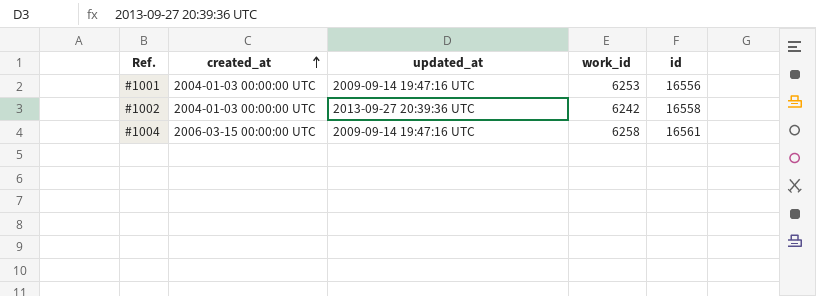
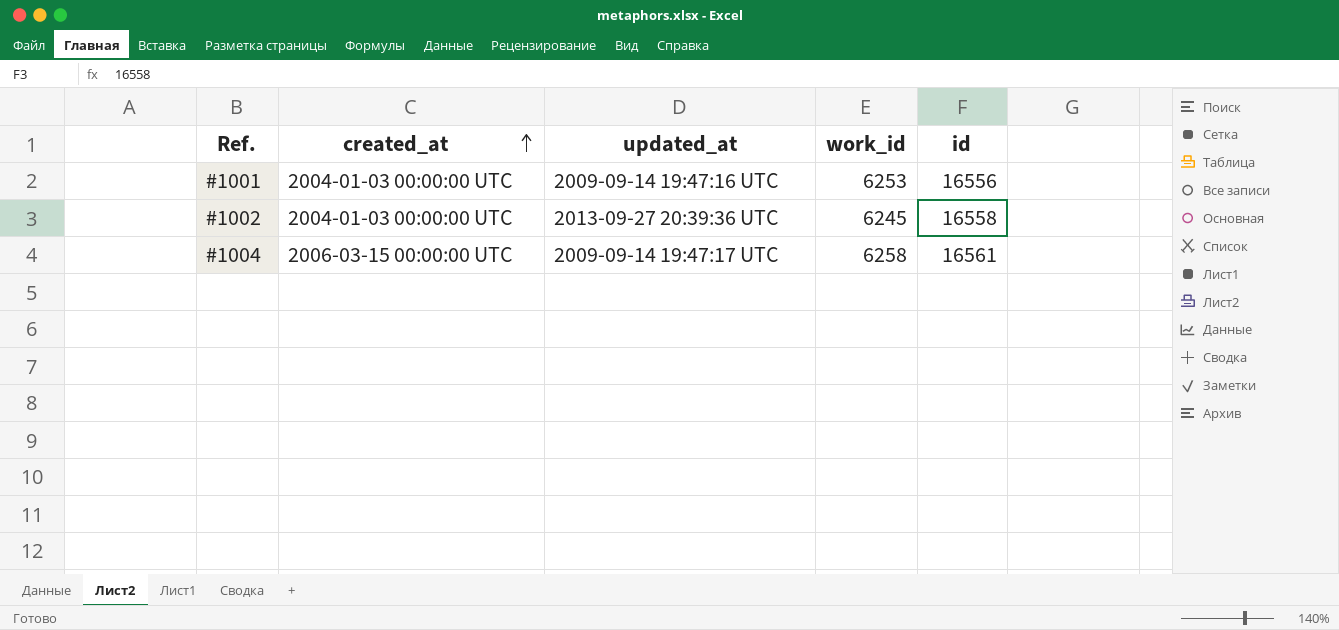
#1002 | work_id: 6242 -> 6245
#1004 | updated_at: 2009-09-14 19:47:16 UTC -> 2009-09-14 19:47:17 UTC

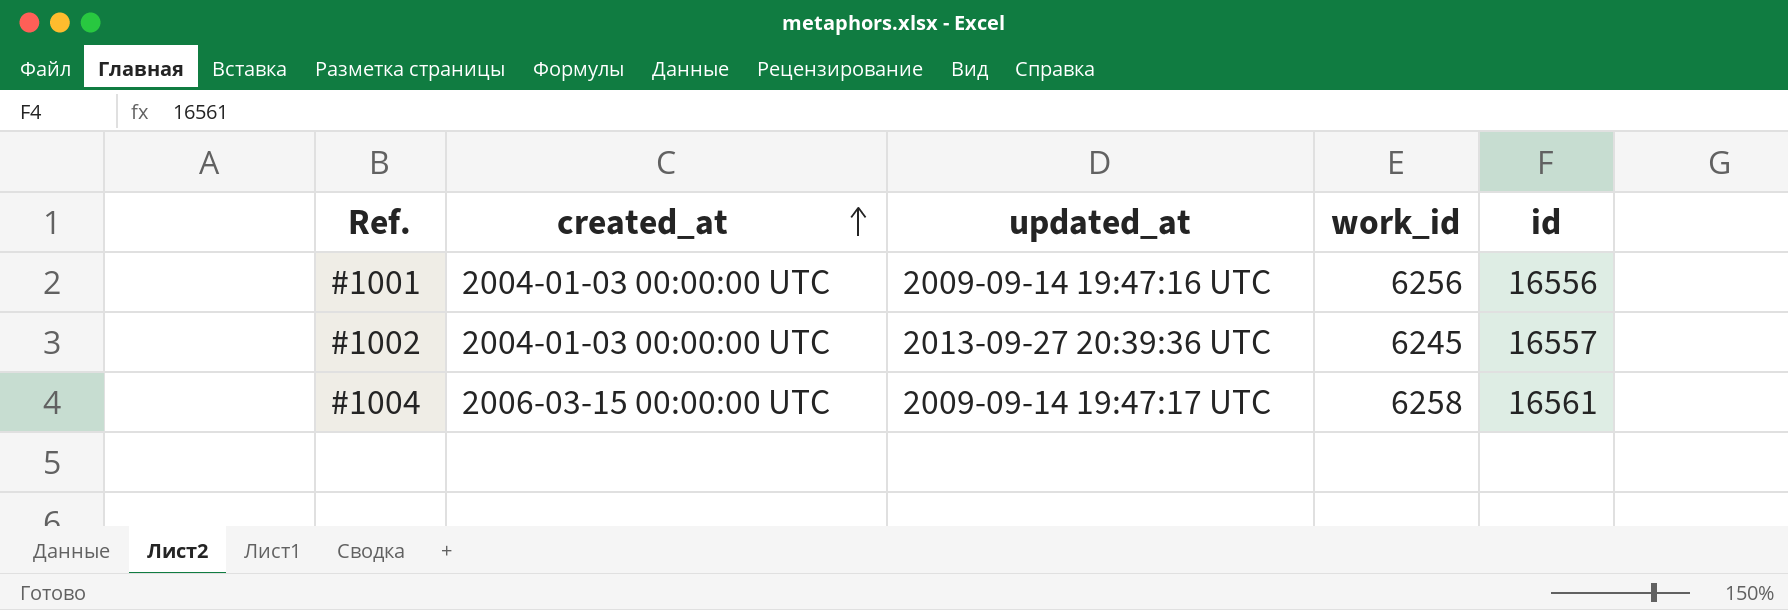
#1001 | work_id: 6253 -> 6256
#1002 | id: 16558 -> 16557

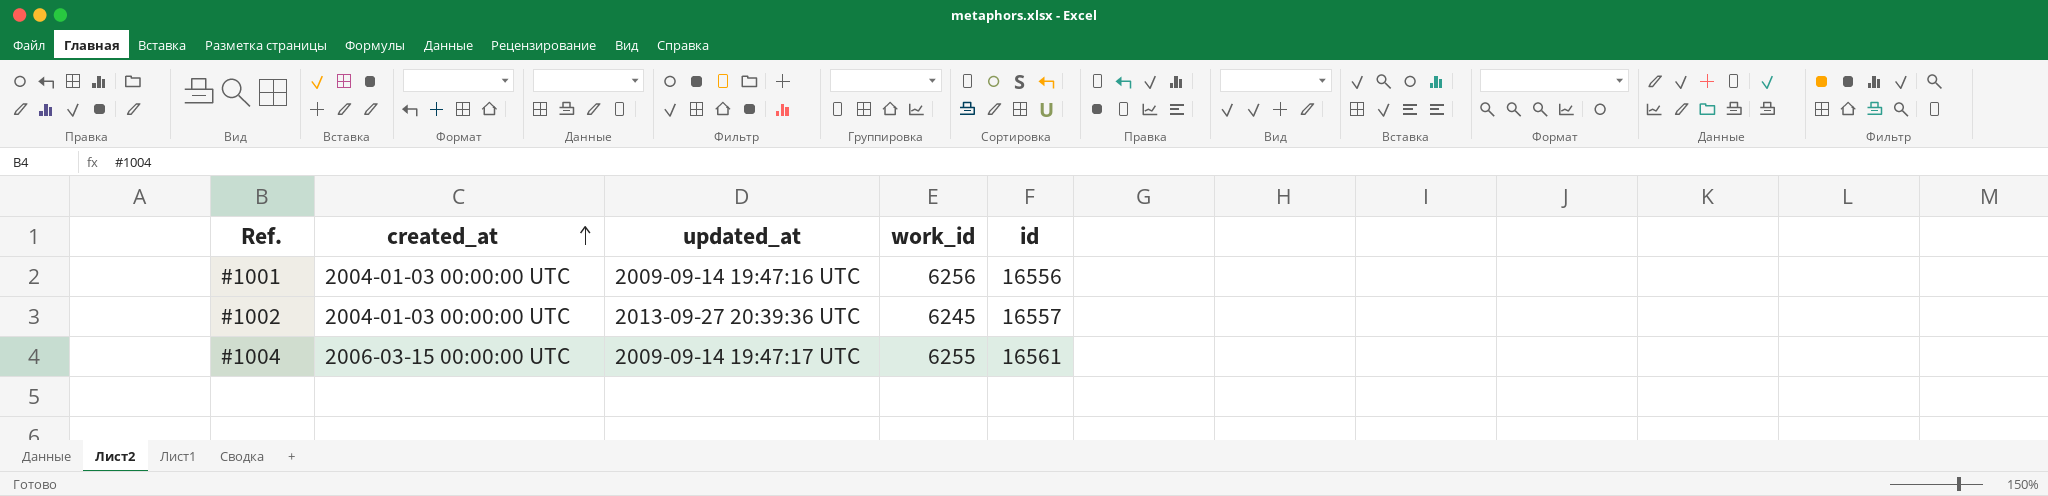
#1004 | work_id: 6258 -> 6255

